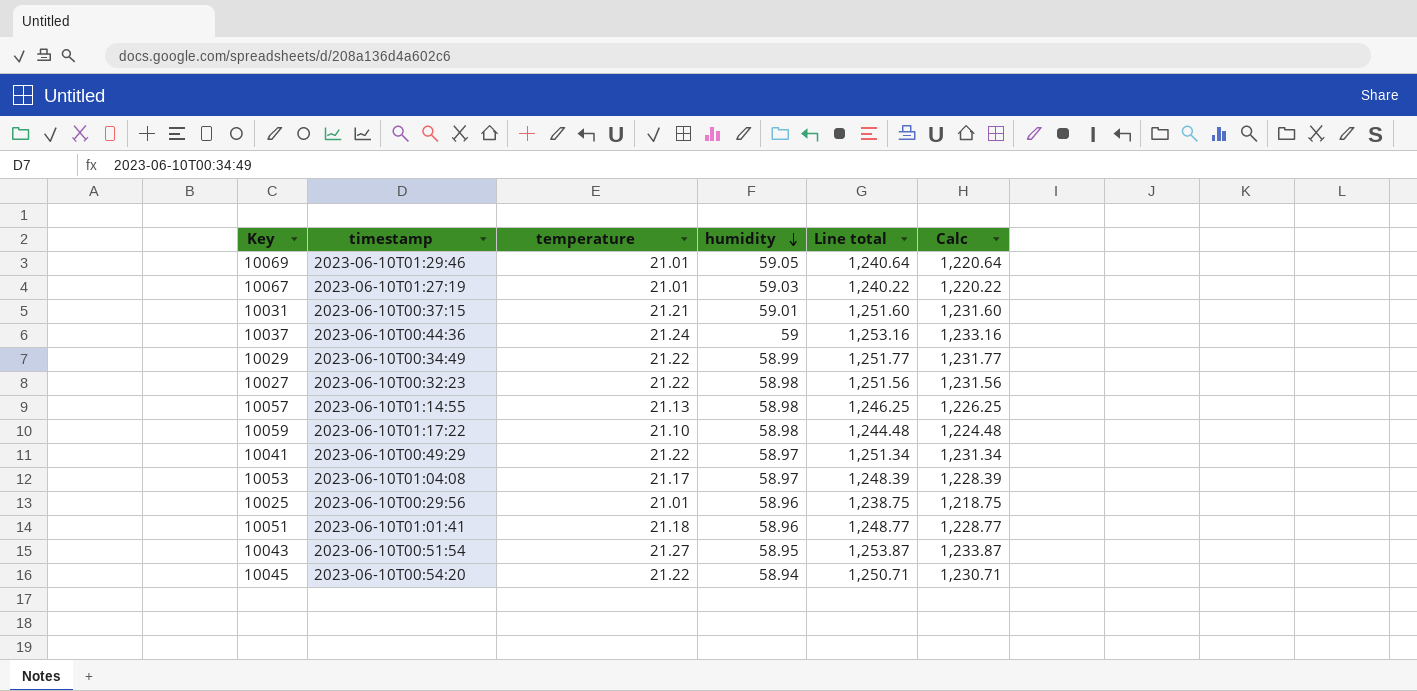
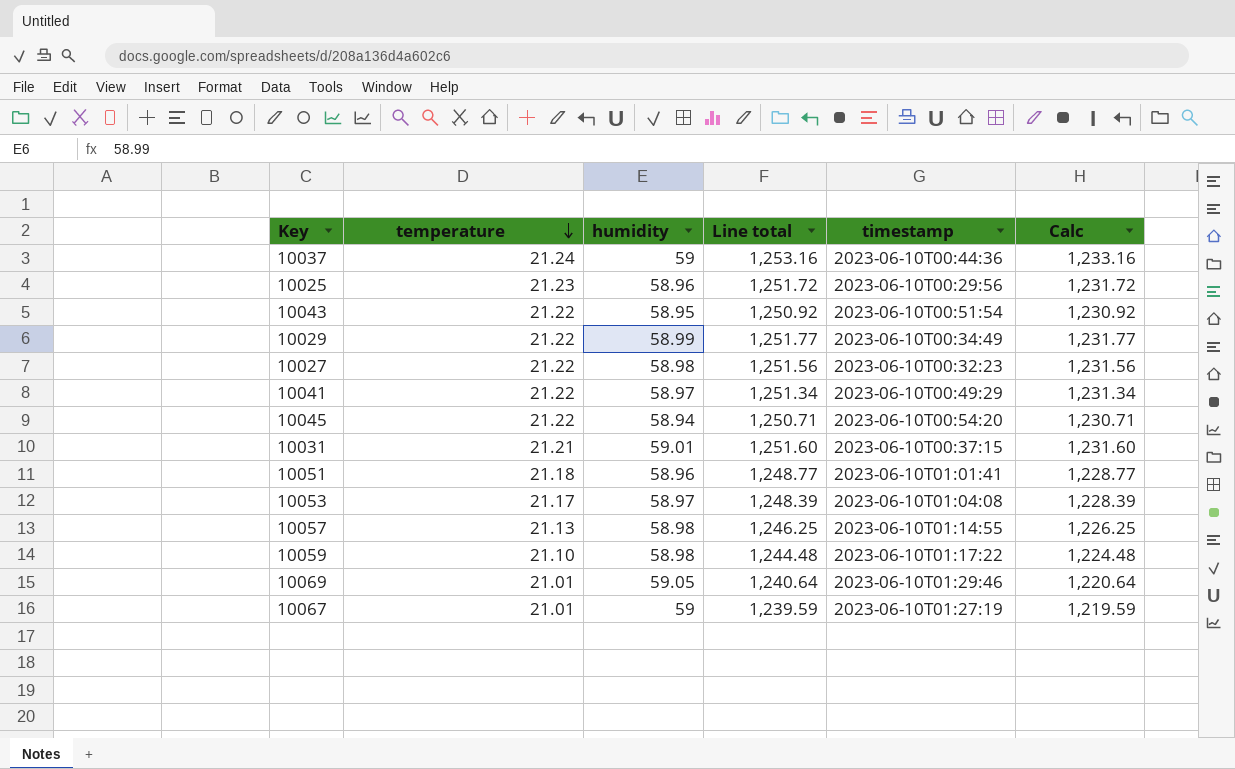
row order: humidity descending -> temperature descending
column timestamp | position: 2 -> 5
10025 | temperature: 21.01 -> 21.23
10025 | Line total: 1,238.75 -> 1,251.72
10025 | Calc: 1,218.75 -> 1,231.72
10043 | temperature: 21.27 -> 21.22
10043 | Line total: 1,253.87 -> 1,250.92
10043 | Calc: 1,233.87 -> 1,230.92
10067 | humidity: 59.03 -> 59
10067 | Line total: 1,240.22 -> 1,239.59
10067 | Calc: 1,220.22 -> 1,219.59

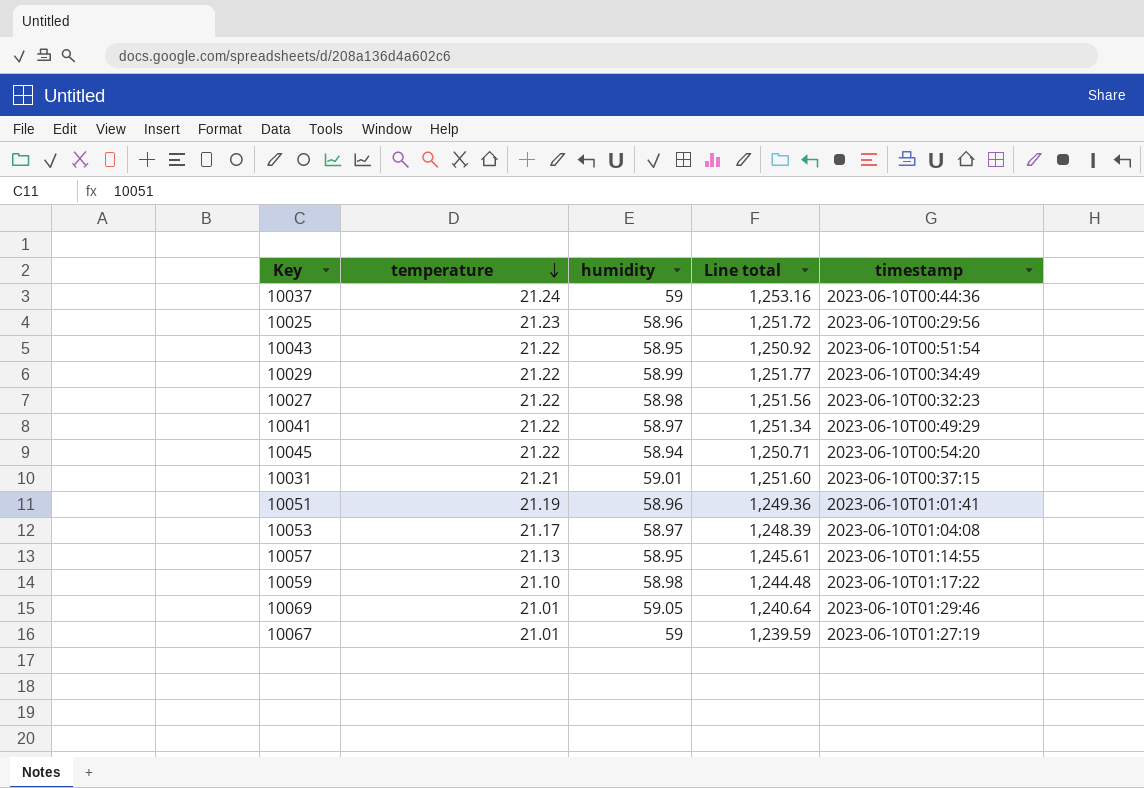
column Calc | formula: [Line total] - 20 -> none
10051 | temperature: 21.18 -> 21.19
10051 | Line total: 1,248.77 -> 1,249.36
10057 | humidity: 58.98 -> 58.95
10057 | Line total: 1,246.25 -> 1,245.61

